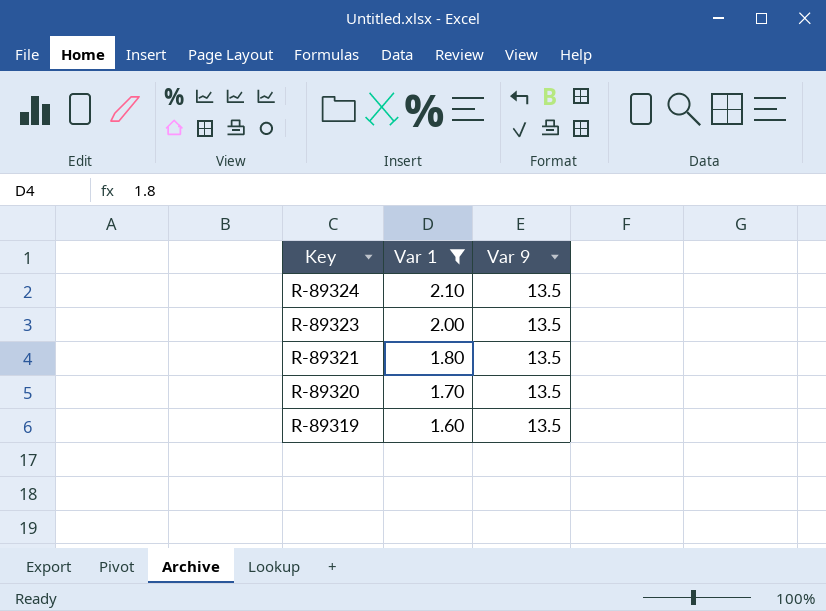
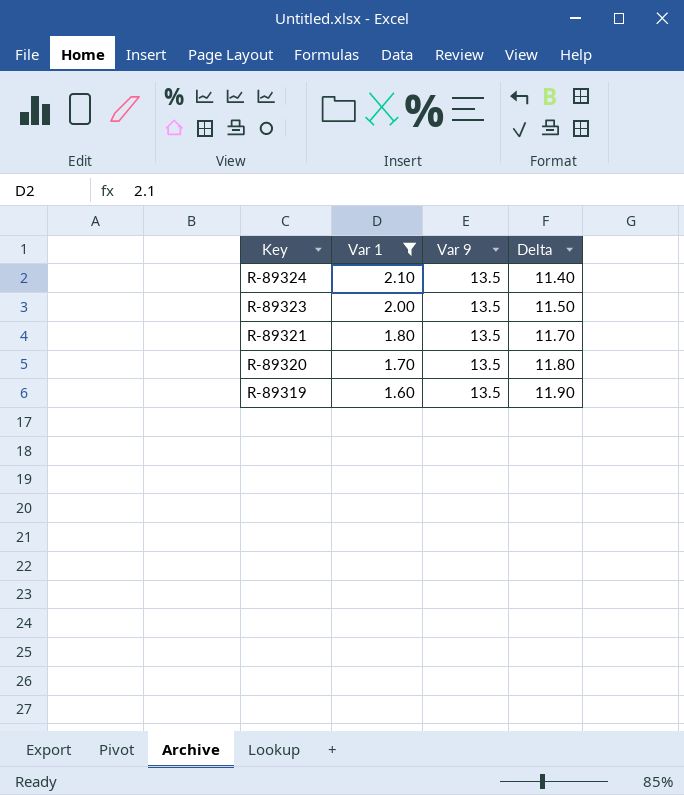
column Delta | formula: none -> [Var 9] - [Var 1]

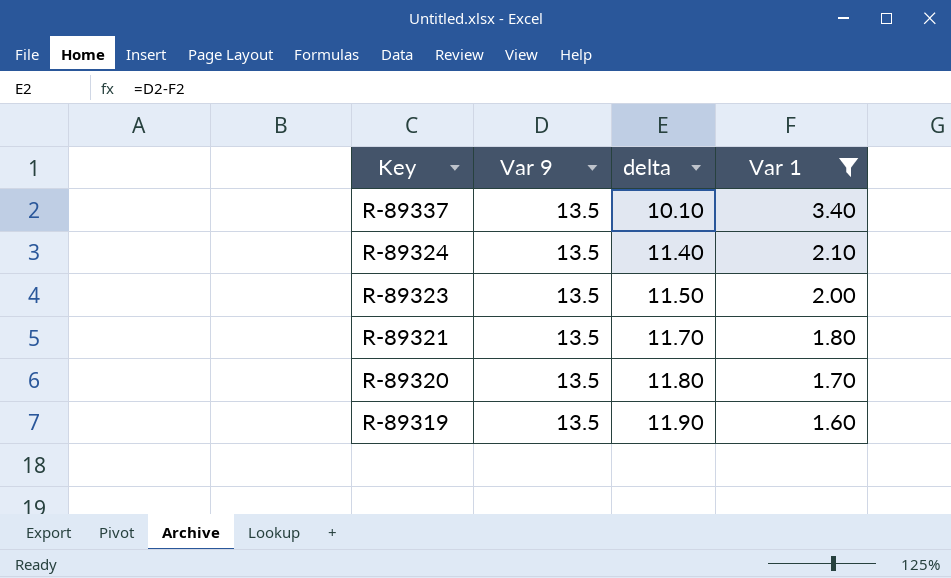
column name: Delta -> delta
column Var 1 | position: 2 -> 4
row R-89337: none -> 13.5 | 10.10 | 3.40

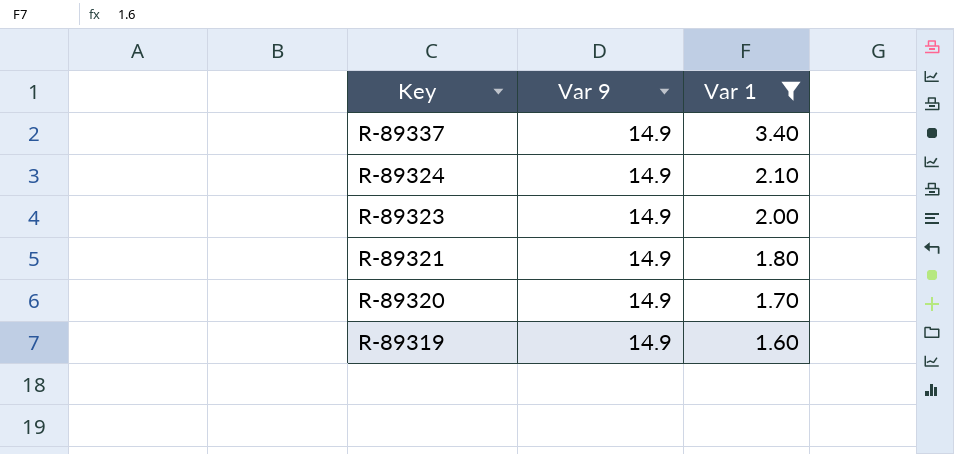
column delta | formula: [Var 9] - [Var 1] -> none
R-89337 | Var 9: 13.5 -> 14.9
R-89324 | Var 9: 13.5 -> 14.9
R-89323 | Var 9: 13.5 -> 14.9
R-89321 | Var 9: 13.5 -> 14.9
R-89320 | Var 9: 13.5 -> 14.9
R-89319 | Var 9: 13.5 -> 14.9

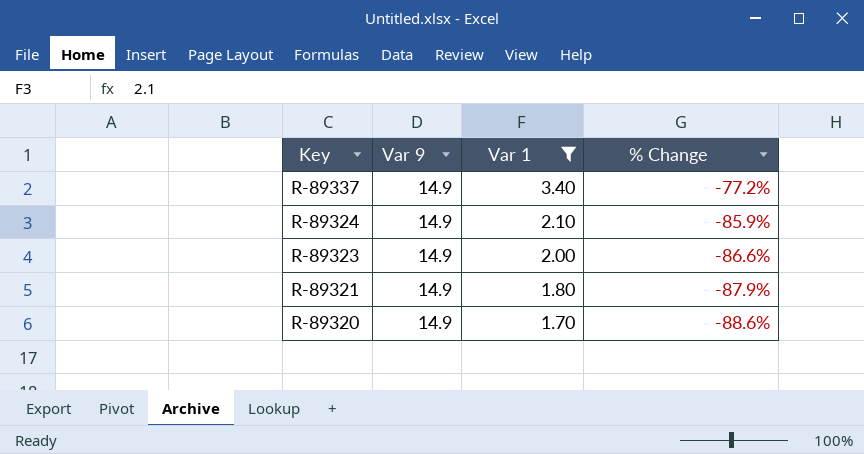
column % Change | formula: none -> ([Var 1] - [Var 9]) / [Var 9]
row R-89319: 14.9 | 1.60 -> none

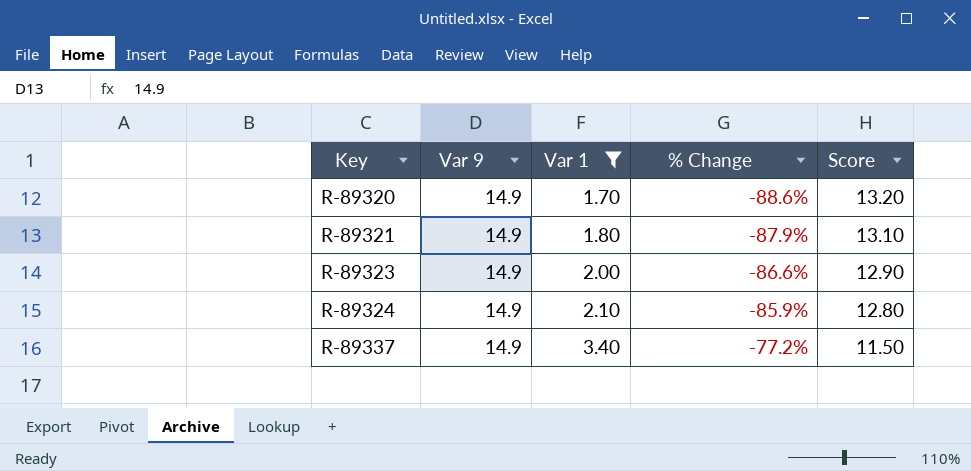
row order: Key descending -> Key ascending
column Score | formula: none -> [Var 9] - [Var 1]

